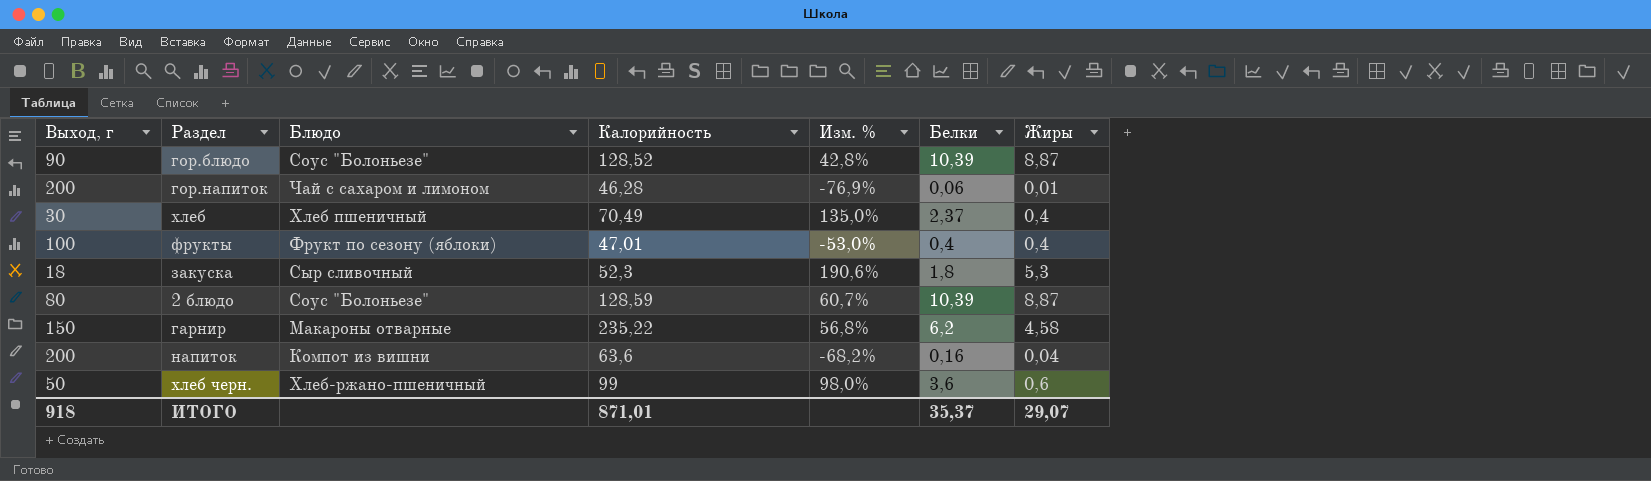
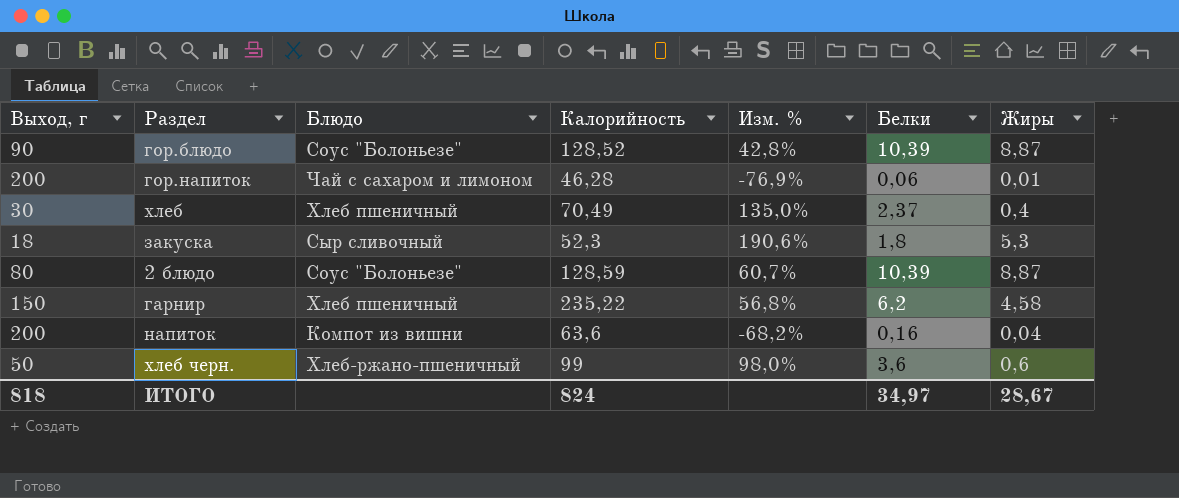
row фрукты: 100 | Фрукт по сезону (яблоки) | 47,01 | -53,0% | 0,4 | 0,4 -> none
гарнир | Блюдо: Макароны отварные -> Хлеб пшеничный
ИТОГО | Выход, г: 918 -> 818
ИТОГО | Калорийность: 871,01 -> 824
ИТОГО | Белки: 35,37 -> 34,97
ИТОГО | Жиры: 29,07 -> 28,67

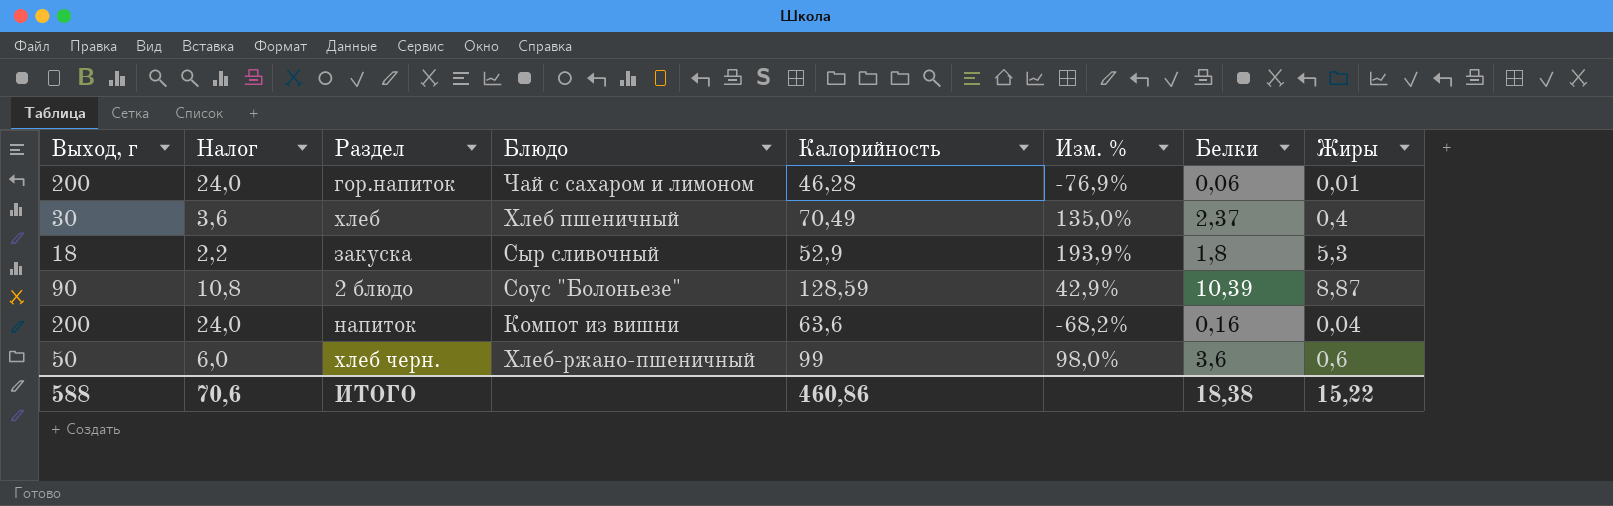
column Налог | formula: none -> [Выход, г] * 0,12
row гор.блюдо: 90 | Соус "Болоньезе" | 128,52 | 42,8% | 10,39 | 8,87 -> none
row гарнир: 150 | Хлеб пшеничный | 235,22 | 56,8% | 6,2 | 4,58 -> none
закуска | Калорийность: 52,3 -> 52,9
закуска | Изм. %: 190,6% -> 193,9%
2 блюдо | Выход, г: 80 -> 90
2 блюдо | Изм. %: 60,7% -> 42,9%
ИТОГО | Выход, г: 818 -> 588
ИТОГО | Калорийность: 824 -> 460,86
ИТОГО | Белки: 34,97 -> 18,38
ИТОГО | Жиры: 28,67 -> 15,22

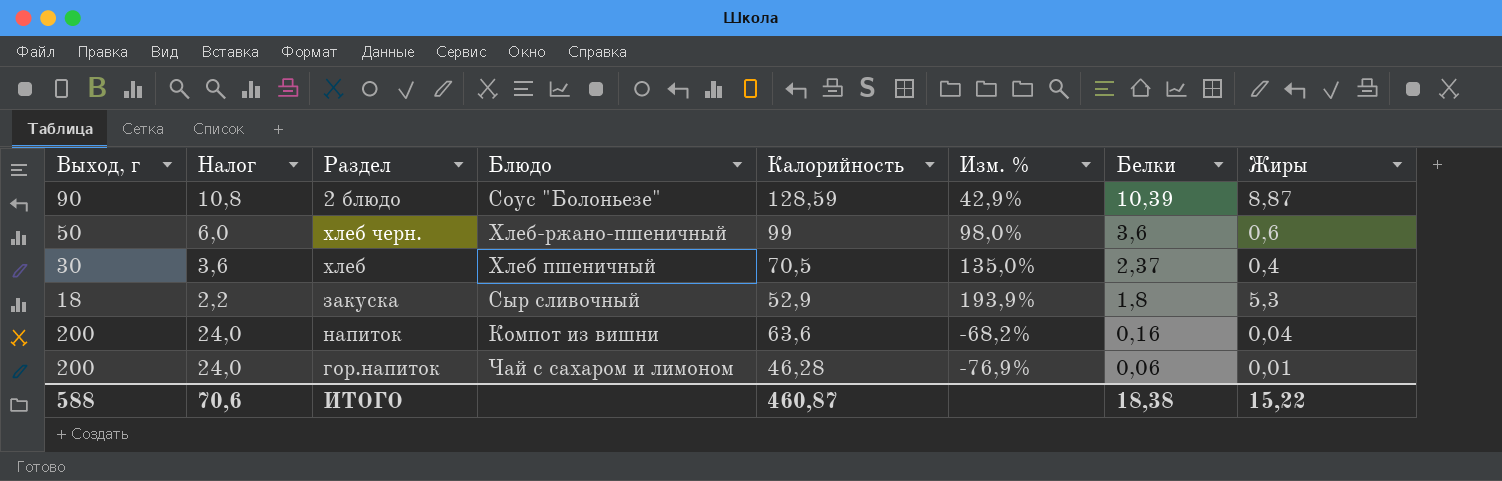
row order: none -> Белки descending
хлеб | Калорийность: 70,49 -> 70,5
ИТОГО | Калорийность: 460,86 -> 460,87

